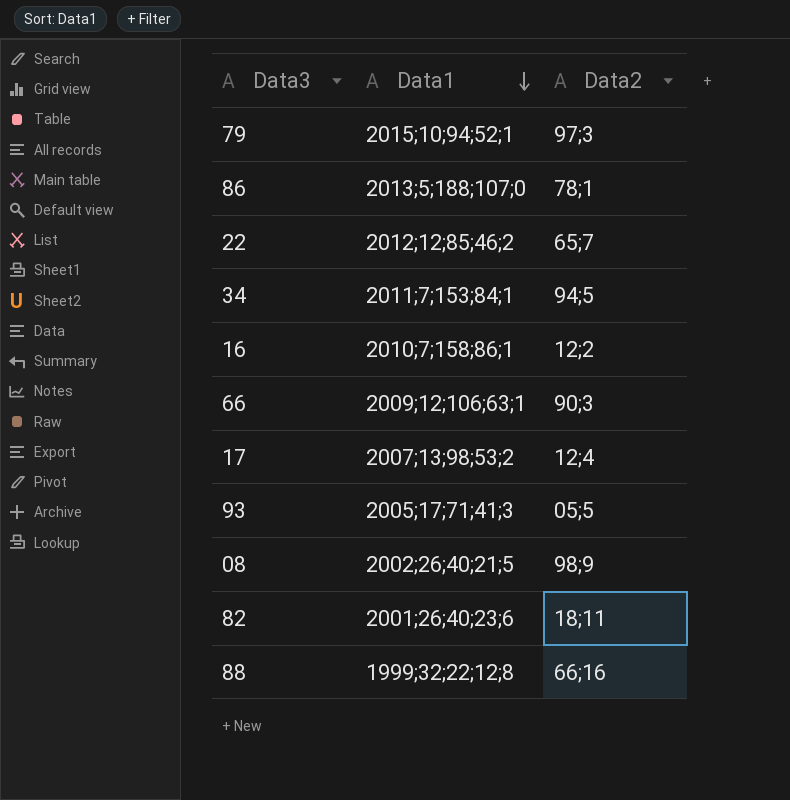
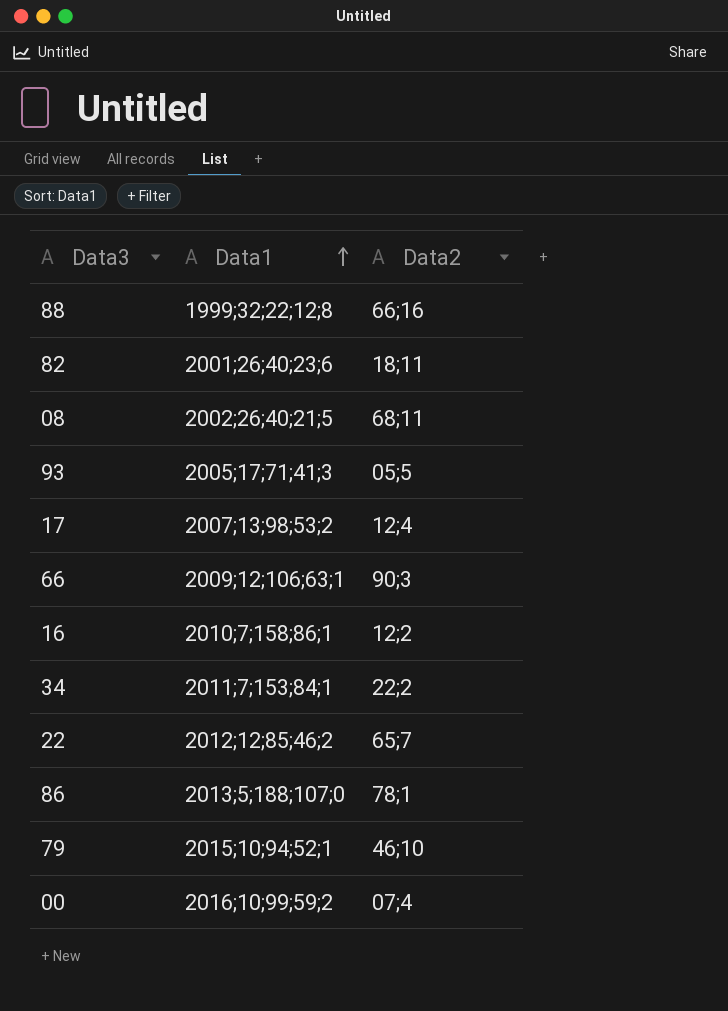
row order: Data1 descending -> Data1 ascending
08 | Data2: 98;9 -> 68;11
34 | Data2: 94;5 -> 22;2
79 | Data2: 97;3 -> 46;10
row 00: none -> 2016;10;99;59;2 | 07;4

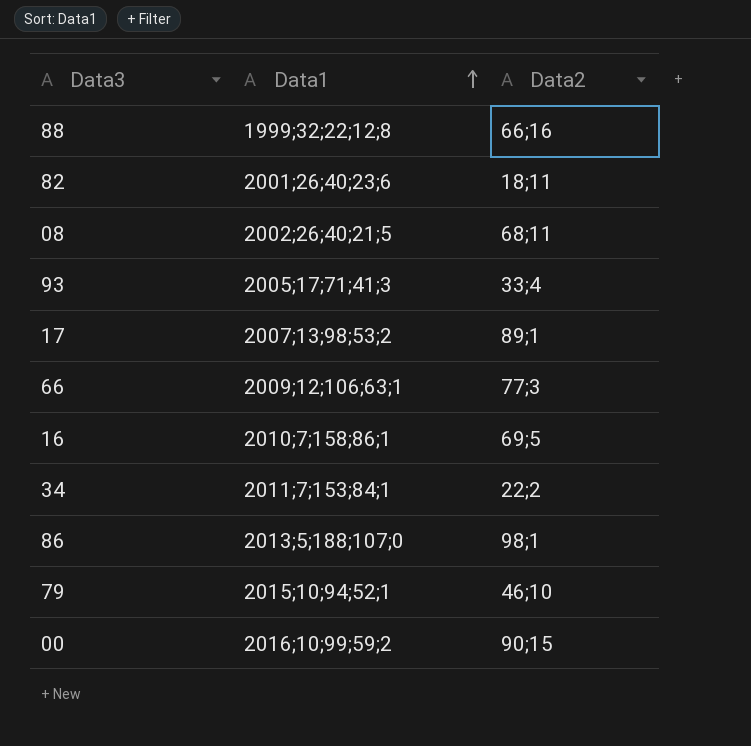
row 22: 2012;12;85;46;2 | 65;7 -> none
93 | Data2: 05;5 -> 33;4
17 | Data2: 12;4 -> 89;1
66 | Data2: 90;3 -> 77;3
16 | Data2: 12;2 -> 69;5
86 | Data2: 78;1 -> 98;1
00 | Data2: 07;4 -> 90;15

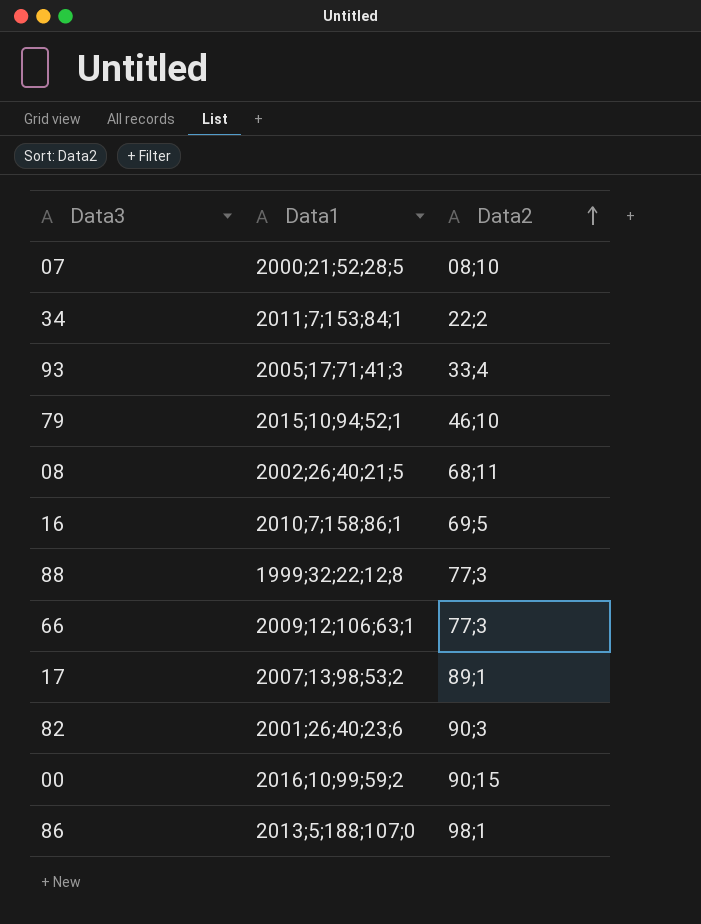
row order: Data1 ascending -> Data2 ascending
row 07: none -> 2000;21;52;28;5 | 08;10
88 | Data2: 66;16 -> 77;3
82 | Data2: 18;11 -> 90;3

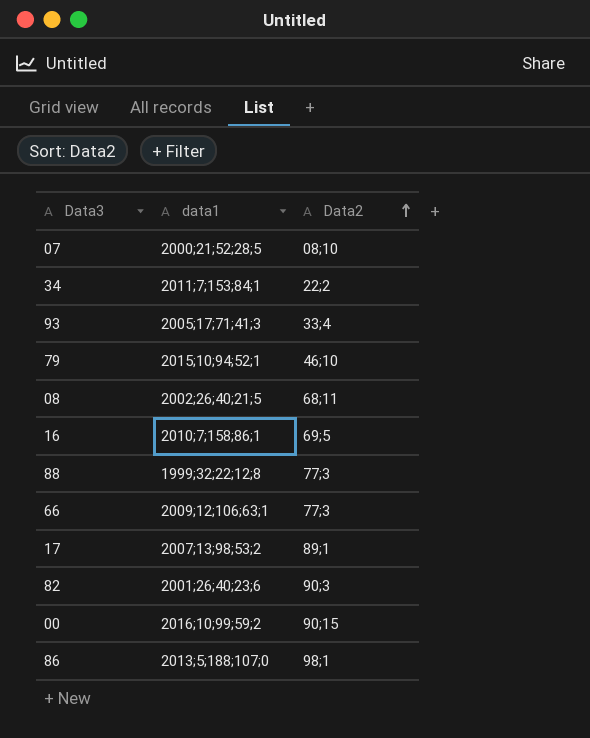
column name: Data1 -> data1

